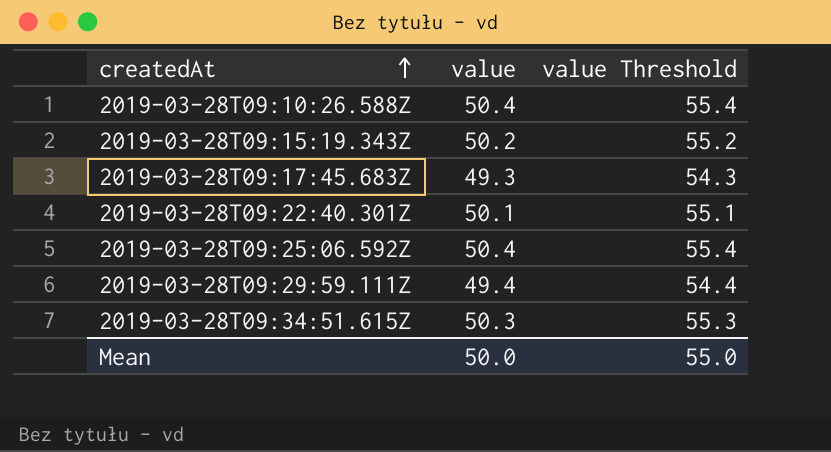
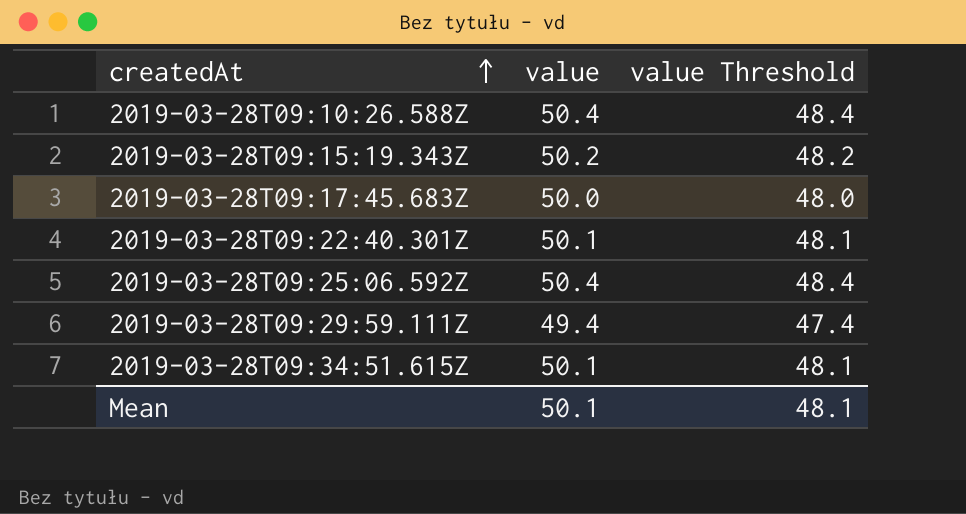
column value Threshold | formula: [value] + 5 -> [value] - 2
2019-03-28T09:17:45.683Z | value: 49.3 -> 50.0
2019-03-28T09:34:51.615Z | value: 50.3 -> 50.1
Mean | value: 50.0 -> 50.1
Mean | value Threshold: 55.0 -> 48.1

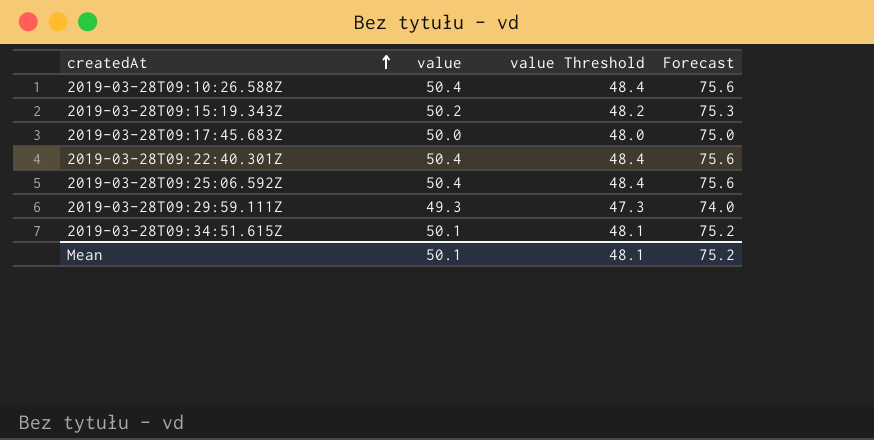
column Forecast | formula: none -> [value] * 1.5
2019-03-28T09:22:40.301Z | value: 50.1 -> 50.4
2019-03-28T09:22:40.301Z | value Threshold: 48.1 -> 48.4
2019-03-28T09:29:59.111Z | value: 49.4 -> 49.3
2019-03-28T09:29:59.111Z | value Threshold: 47.4 -> 47.3

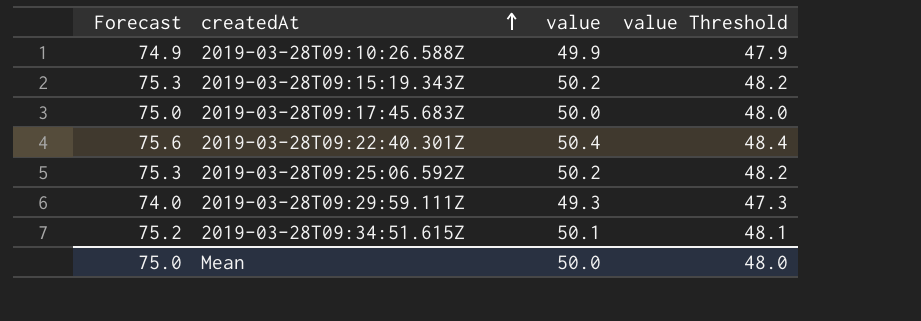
column Forecast | position: 4 -> 1
2019-03-28T09:10:26.588Z | Forecast: 75.6 -> 74.9
2019-03-28T09:10:26.588Z | value: 50.4 -> 49.9
2019-03-28T09:10:26.588Z | value Threshold: 48.4 -> 47.9
2019-03-28T09:25:06.592Z | Forecast: 75.6 -> 75.3
2019-03-28T09:25:06.592Z | value: 50.4 -> 50.2
2019-03-28T09:25:06.592Z | value Threshold: 48.4 -> 48.2
Mean | Forecast: 75.2 -> 75.0
Mean | value: 50.1 -> 50.0
Mean | value Threshold: 48.1 -> 48.0

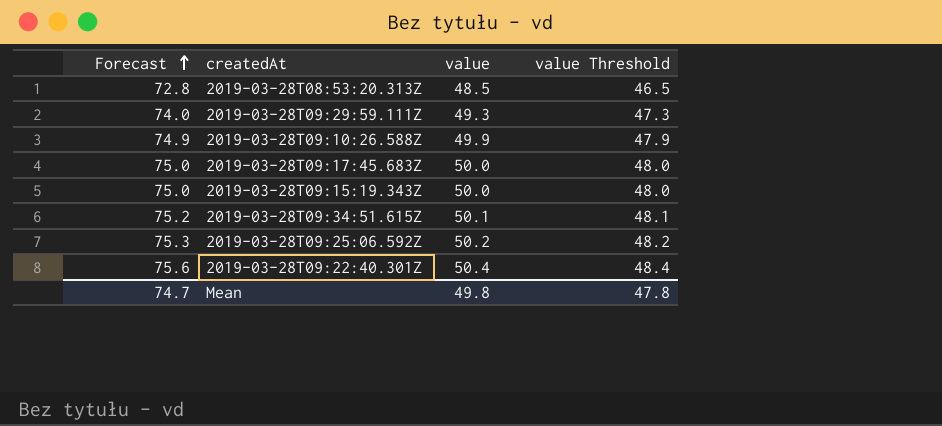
row order: createdAt ascending -> Forecast ascending
row 2019-03-28T08:53:20.313Z: none -> 72.8 | 48.5 | 46.5
2019-03-28T09:15:19.343Z | Forecast: 75.3 -> 75.0
2019-03-28T09:15:19.343Z | value: 50.2 -> 50.0
2019-03-28T09:15:19.343Z | value Threshold: 48.2 -> 48.0
Mean | Forecast: 75.0 -> 74.7
Mean | value: 50.0 -> 49.8
Mean | value Threshold: 48.0 -> 47.8

